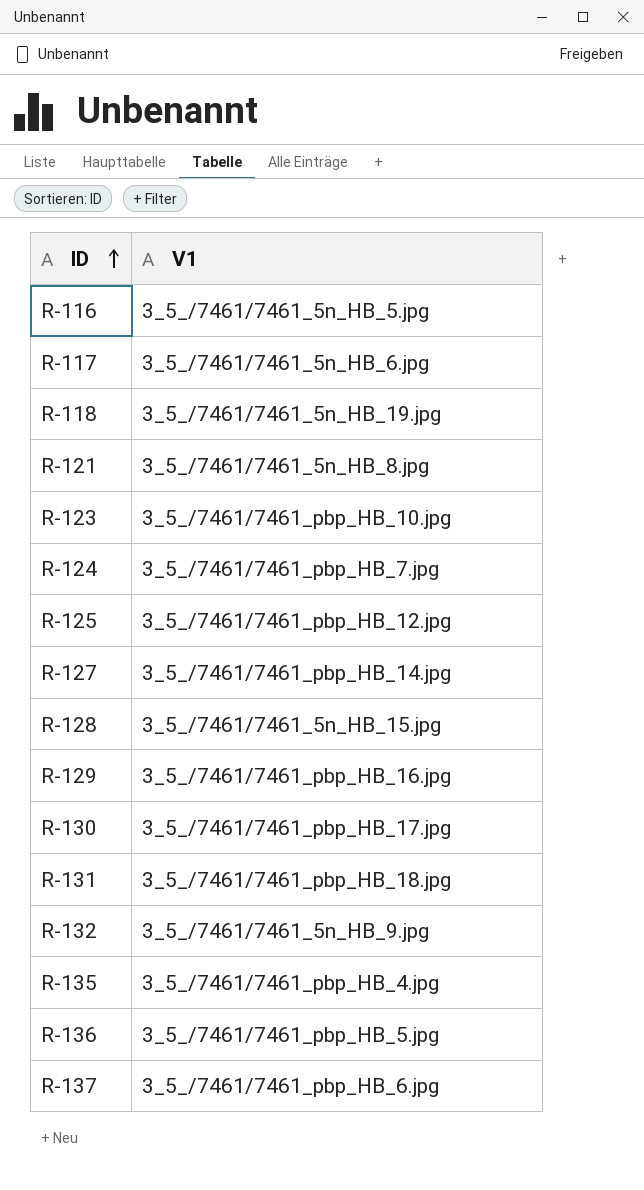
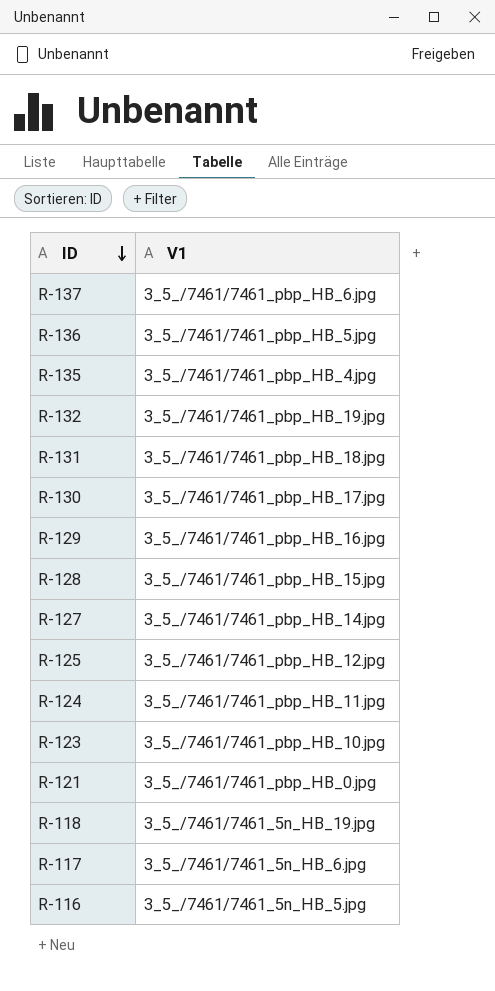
row order: ID ascending -> ID descending
R-132 | V1: 3_5_/7461/7461_5n_HB_9.jpg -> 3_5_/7461/7461_pbp_HB_19.jpg
R-128 | V1: 3_5_/7461/7461_5n_HB_15.jpg -> 3_5_/7461/7461_pbp_HB_15.jpg
R-124 | V1: 3_5_/7461/7461_pbp_HB_7.jpg -> 3_5_/7461/7461_pbp_HB_11.jpg
R-121 | V1: 3_5_/7461/7461_5n_HB_8.jpg -> 3_5_/7461/7461_pbp_HB_0.jpg

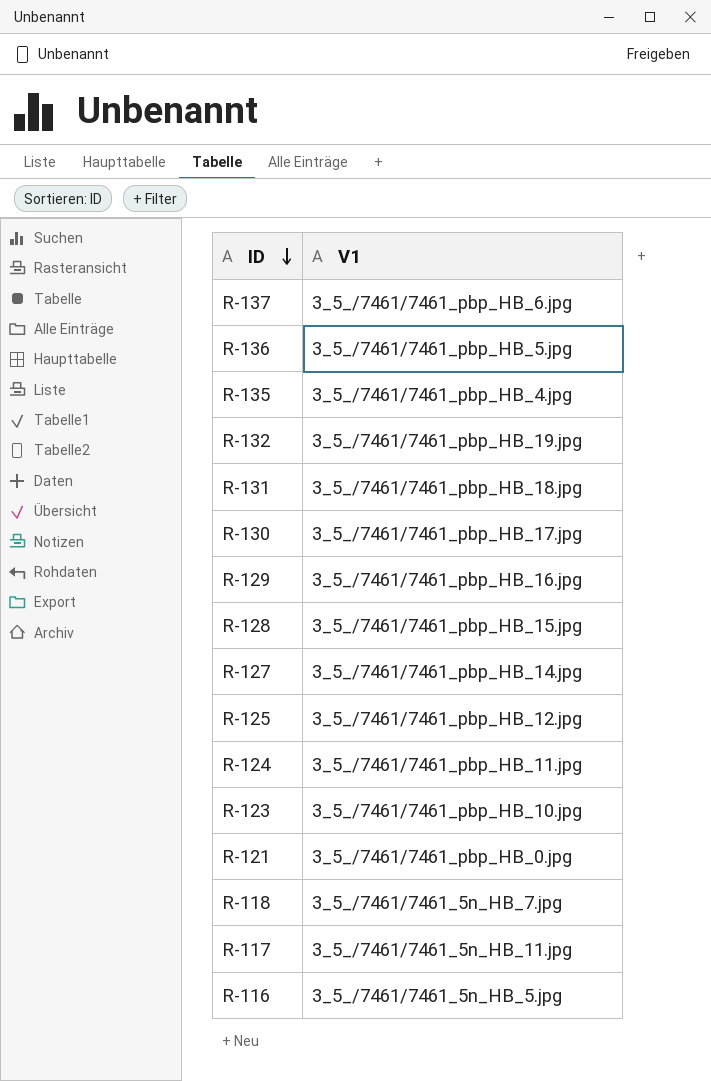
R-118 | V1: 3_5_/7461/7461_5n_HB_19.jpg -> 3_5_/7461/7461_5n_HB_7.jpg
R-117 | V1: 3_5_/7461/7461_5n_HB_6.jpg -> 3_5_/7461/7461_5n_HB_11.jpg

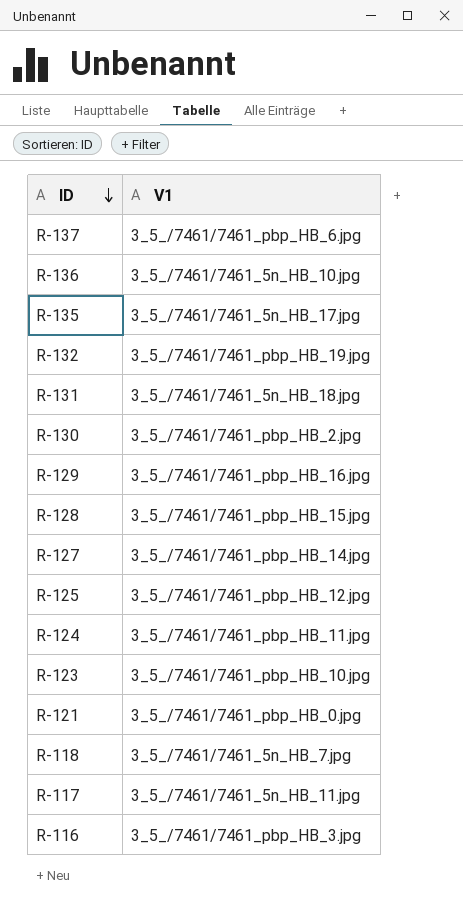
R-136 | V1: 3_5_/7461/7461_pbp_HB_5.jpg -> 3_5_/7461/7461_5n_HB_10.jpg
R-135 | V1: 3_5_/7461/7461_pbp_HB_4.jpg -> 3_5_/7461/7461_5n_HB_17.jpg
R-131 | V1: 3_5_/7461/7461_pbp_HB_18.jpg -> 3_5_/7461/7461_5n_HB_18.jpg
R-130 | V1: 3_5_/7461/7461_pbp_HB_17.jpg -> 3_5_/7461/7461_pbp_HB_2.jpg
R-116 | V1: 3_5_/7461/7461_5n_HB_5.jpg -> 3_5_/7461/7461_pbp_HB_3.jpg

